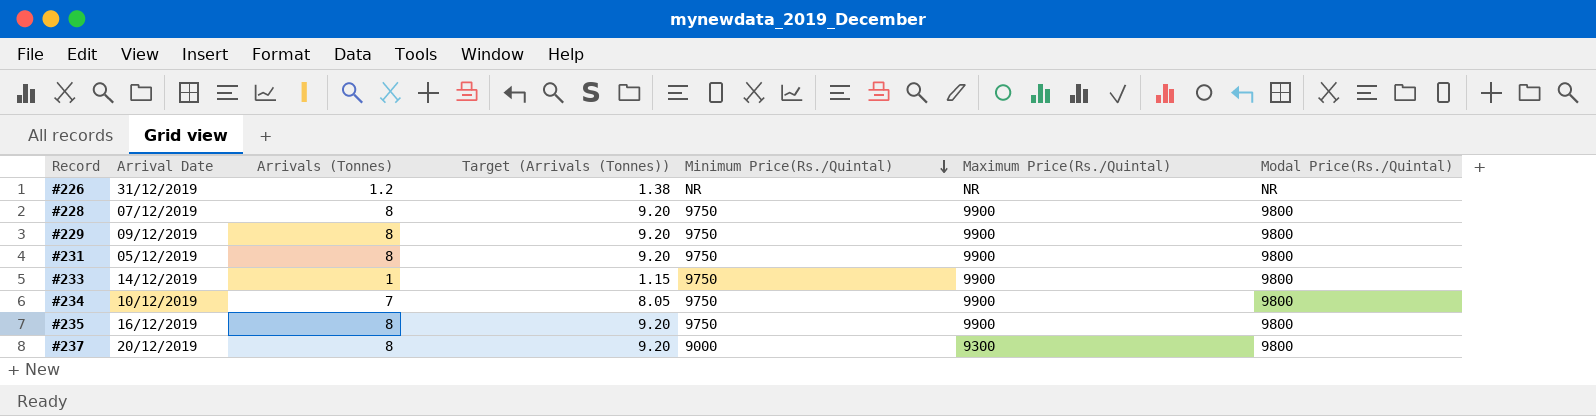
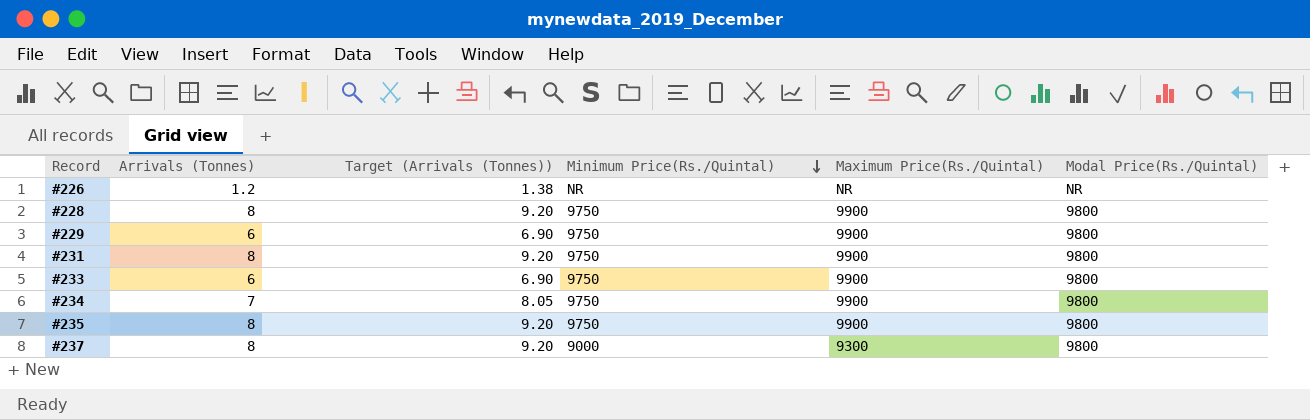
column Arrival Date | position: 2 -> none
#229 | Arrivals (Tonnes): 8 -> 6
#229 | Target (Arrivals (Tonnes)): 9.20 -> 6.90
#233 | Arrivals (Tonnes): 1 -> 6
#233 | Target (Arrivals (Tonnes)): 1.15 -> 6.90

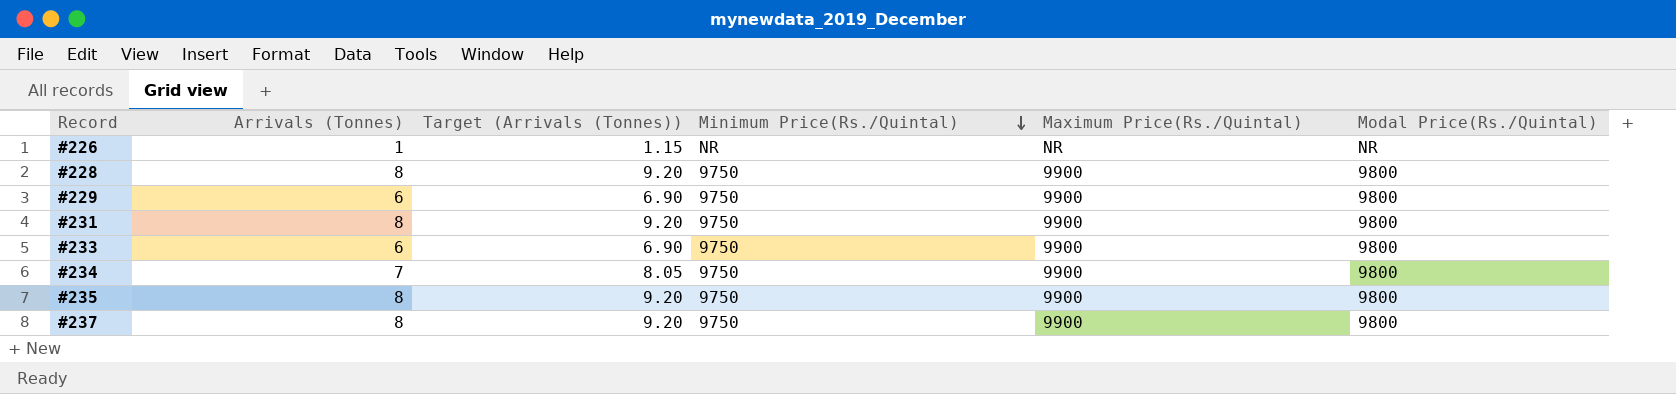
#226 | Arrivals (Tonnes): 1.2 -> 1
#226 | Target (Arrivals (Tonnes)): 1.38 -> 1.15
#237 | Minimum Price(Rs./Quintal): 9000 -> 9750
#237 | Maximum Price(Rs./Quintal): 9300 -> 9900

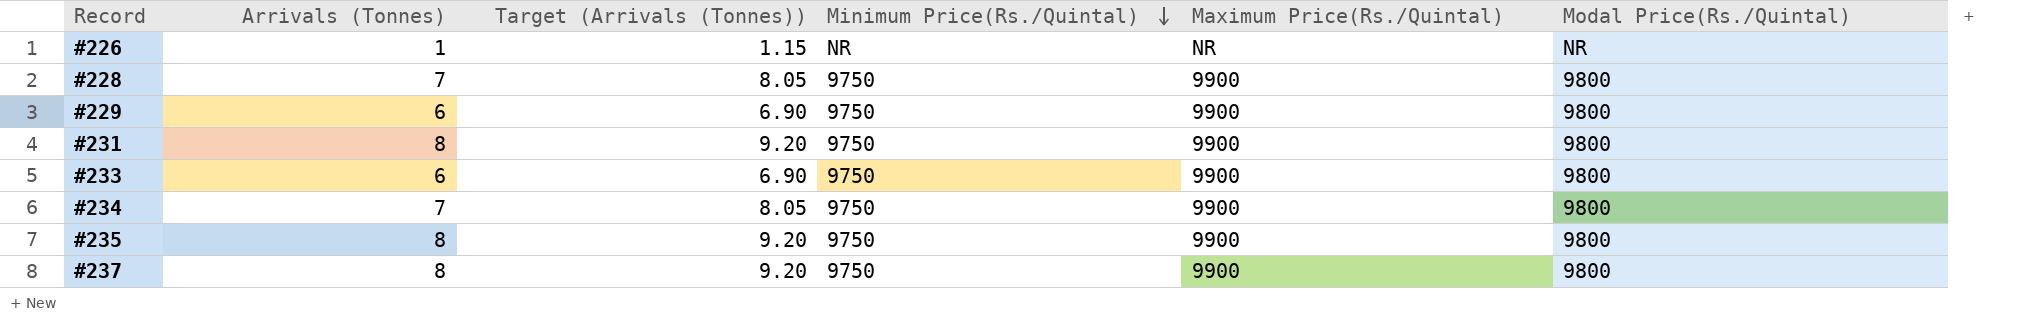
#228 | Arrivals (Tonnes): 8 -> 7
#228 | Target (Arrivals (Tonnes)): 9.20 -> 8.05

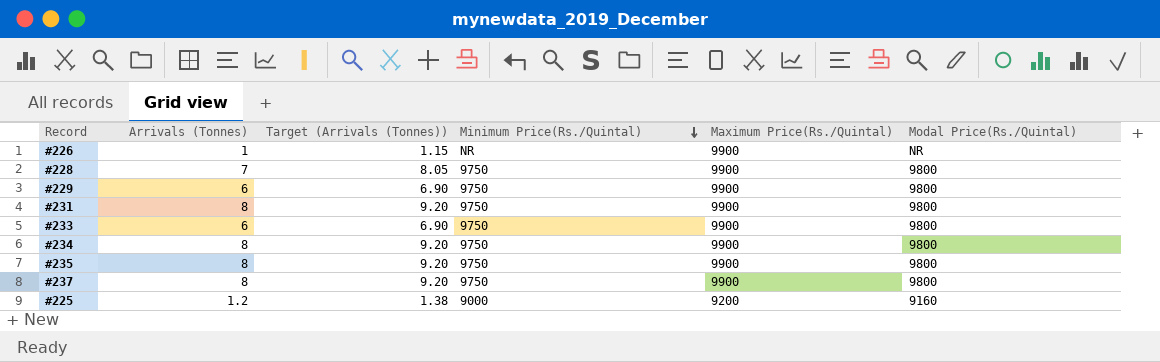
#226 | Maximum Price(Rs./Quintal): NR -> 9900
#234 | Arrivals (Tonnes): 7 -> 8
#234 | Target (Arrivals (Tonnes)): 8.05 -> 9.20
row #225: none -> 1.2 | 1.38 | 9000 | 9200 | 9160

